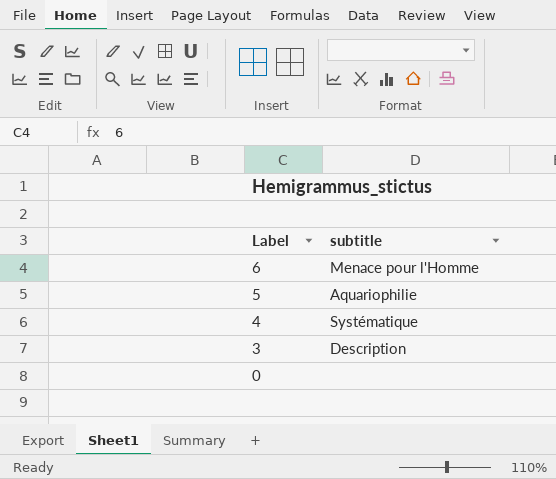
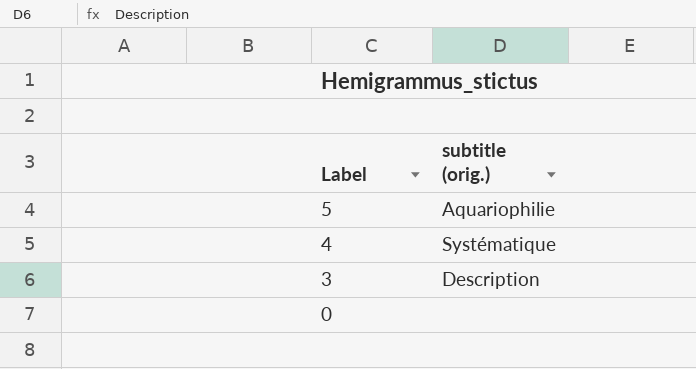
column name: subtitle -> subtitle (orig.)
row 6: Menace pour l'Homme -> none

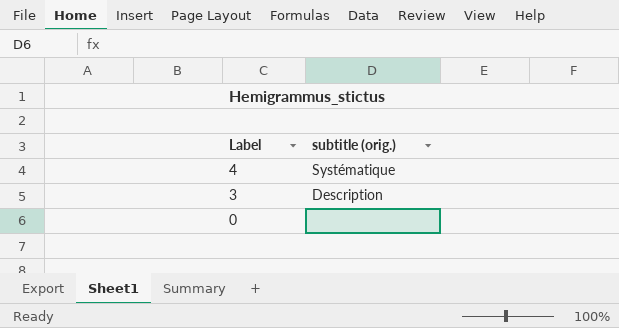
row 5: Aquariophilie -> none

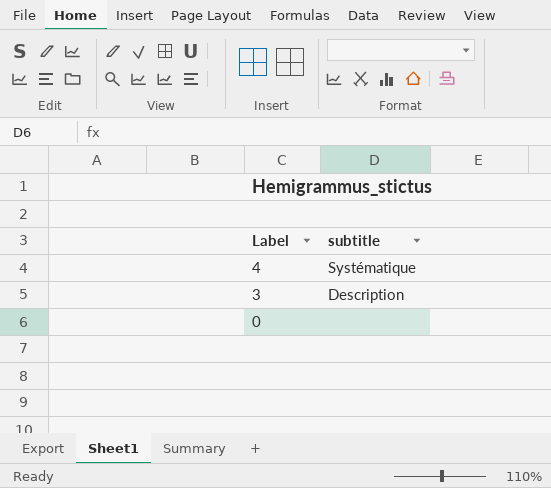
column name: subtitle (orig.) -> subtitle

